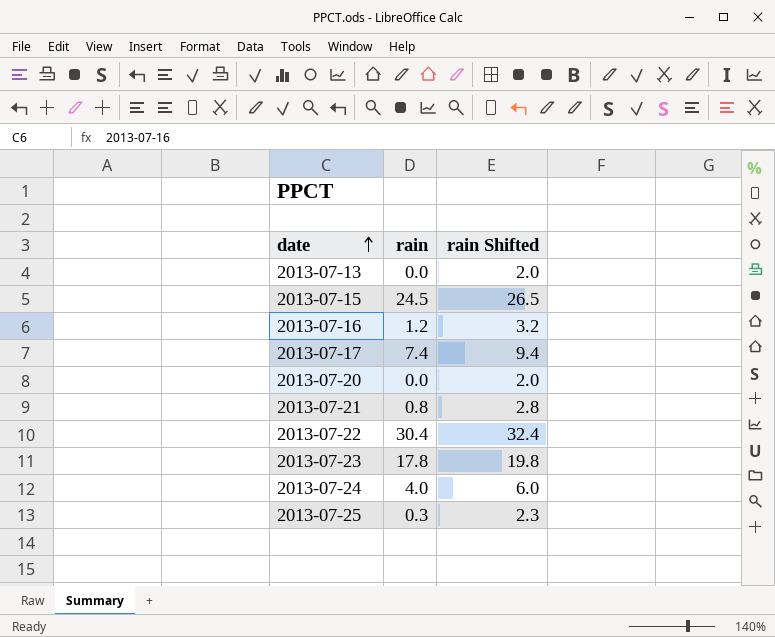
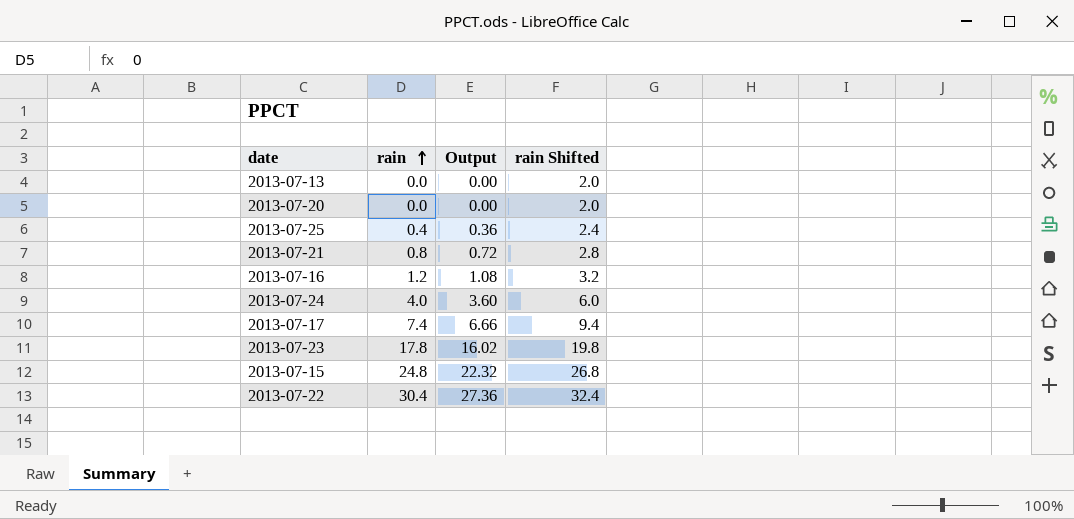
row order: date ascending -> rain ascending
column Output | formula: none -> [rain] * 0.9
2013-07-25 | rain: 0.3 -> 0.4
2013-07-25 | rain Shifted: 2.3 -> 2.4
2013-07-15 | rain: 24.5 -> 24.8
2013-07-15 | rain Shifted: 26.5 -> 26.8

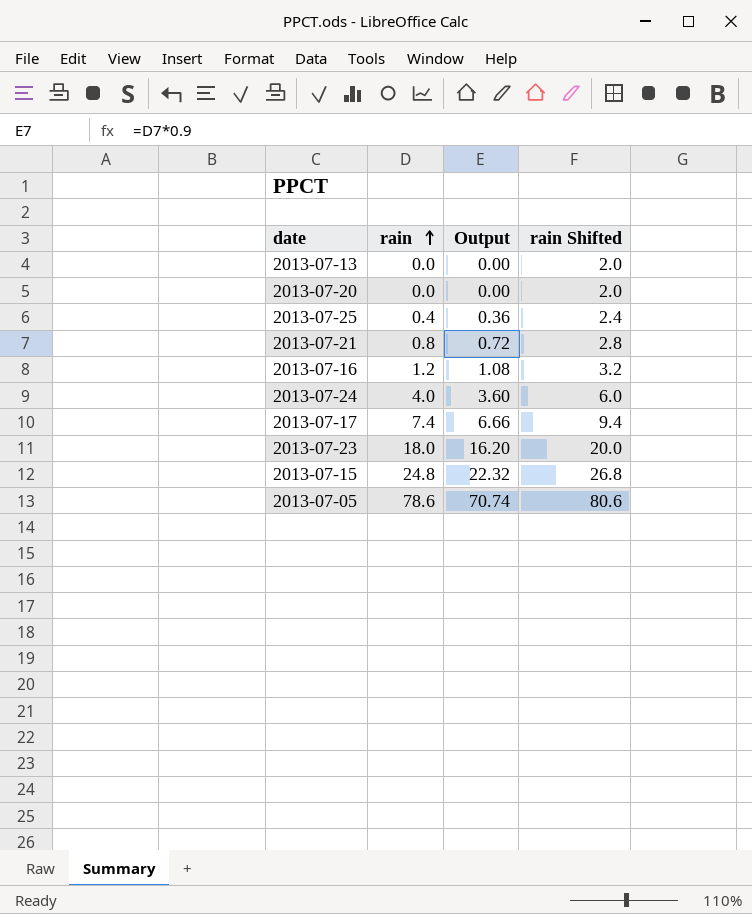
row 2013-07-22: 30.4 | 27.36 | 32.4 -> none
2013-07-23 | rain: 17.8 -> 18.0
2013-07-23 | Output: 16.02 -> 16.20
2013-07-23 | rain Shifted: 19.8 -> 20.0
row 2013-07-05: none -> 78.6 | 70.74 | 80.6

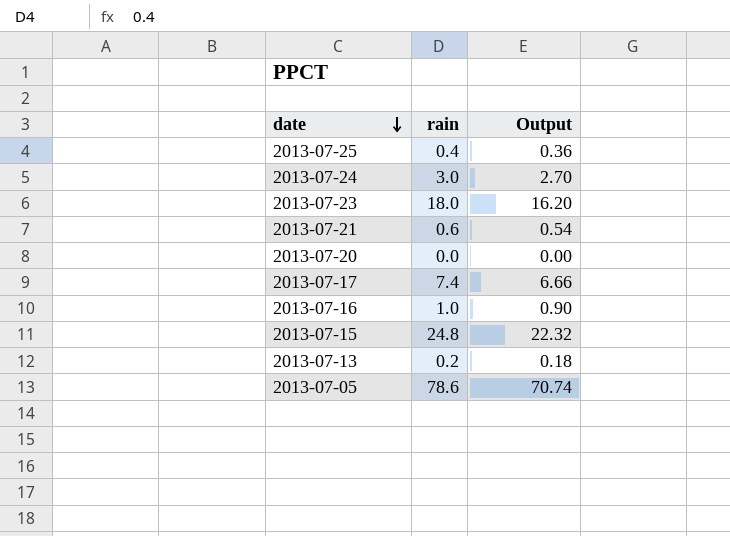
row order: rain ascending -> date descending
column rain Shifted | formula: [rain] + 2 -> none
2013-07-24 | rain: 4.0 -> 3.0
2013-07-24 | Output: 3.60 -> 2.70
2013-07-21 | rain: 0.8 -> 0.6
2013-07-21 | Output: 0.72 -> 0.54
2013-07-16 | rain: 1.2 -> 1.0
2013-07-16 | Output: 1.08 -> 0.90
2013-07-13 | rain: 0.0 -> 0.2
2013-07-13 | Output: 0.00 -> 0.18

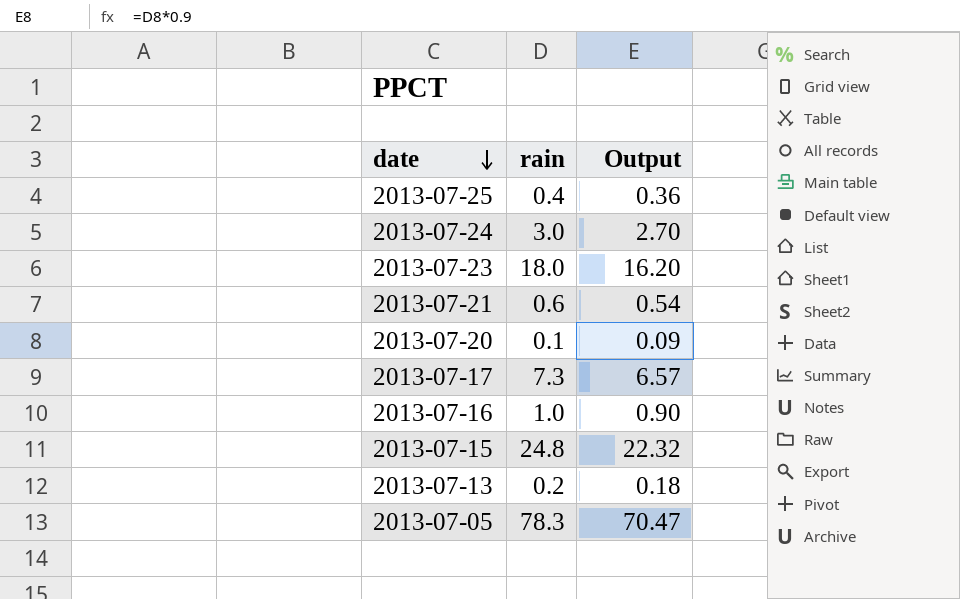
2013-07-20 | rain: 0.0 -> 0.1
2013-07-20 | Output: 0.00 -> 0.09
2013-07-17 | rain: 7.4 -> 7.3
2013-07-17 | Output: 6.66 -> 6.57
2013-07-05 | rain: 78.6 -> 78.3
2013-07-05 | Output: 70.74 -> 70.47

